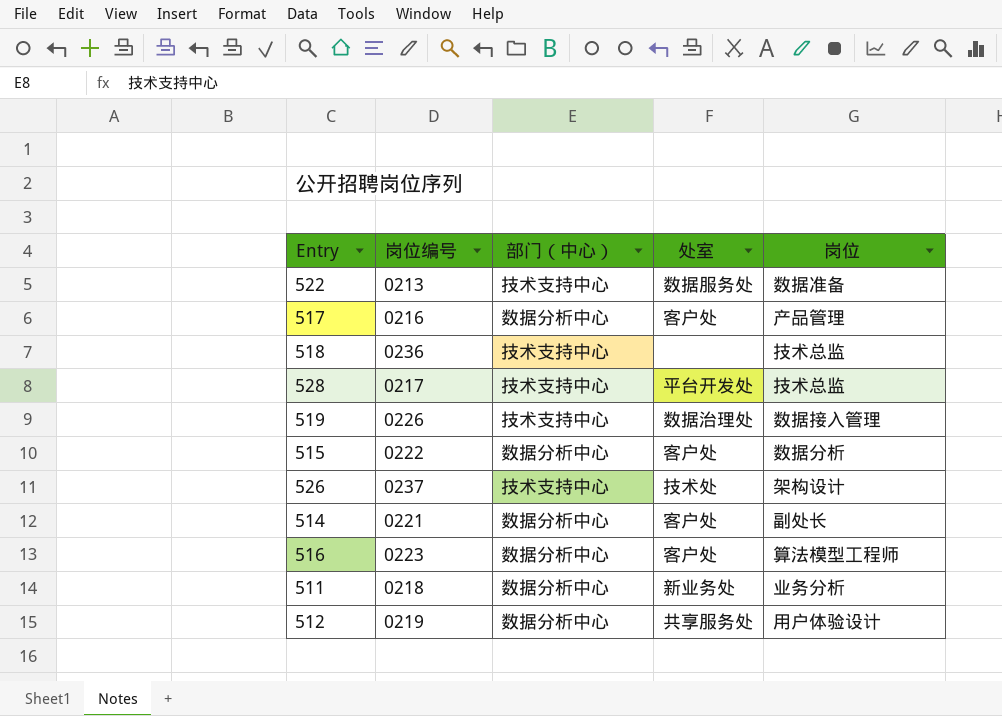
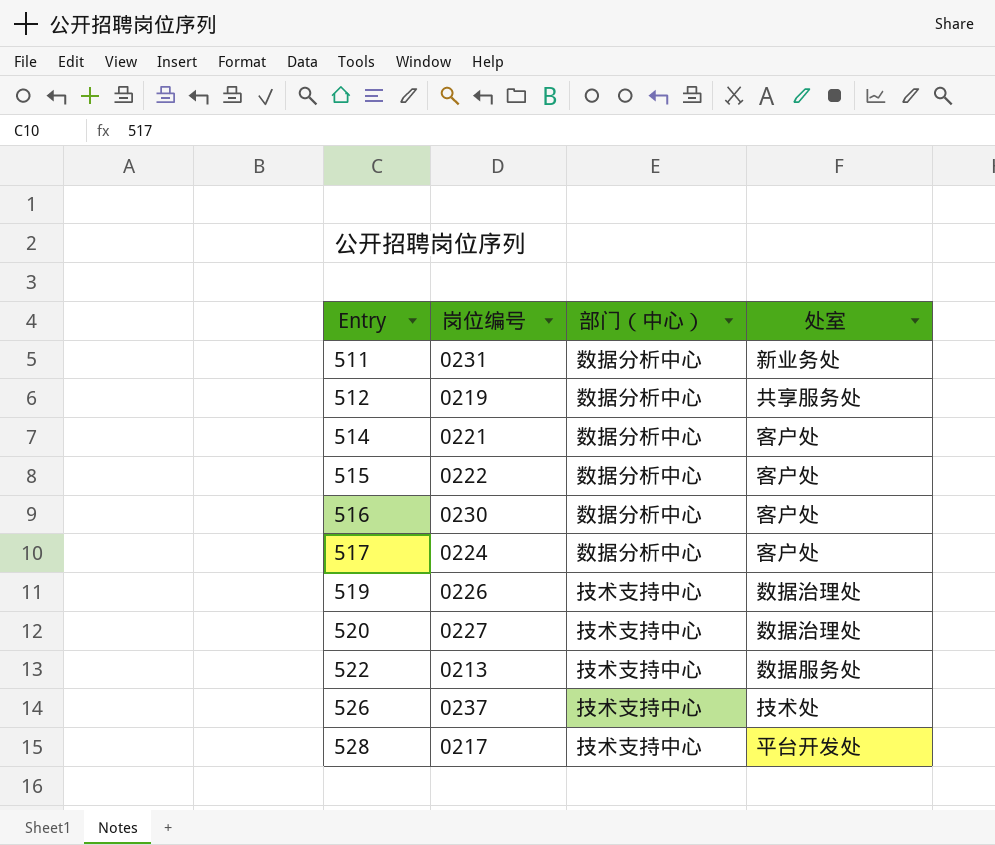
row order: none -> Entry ascending
column 岗位 | position: 5 -> none
row 518: 0236 | 技术支持中心 | none | 技术总监 -> none
511 | 岗位编号: 0218 -> 0231
516 | 岗位编号: 0223 -> 0230
517 | 岗位编号: 0216 -> 0224
row 520: none -> 0227 | 技术支持中心 | 数据治理处

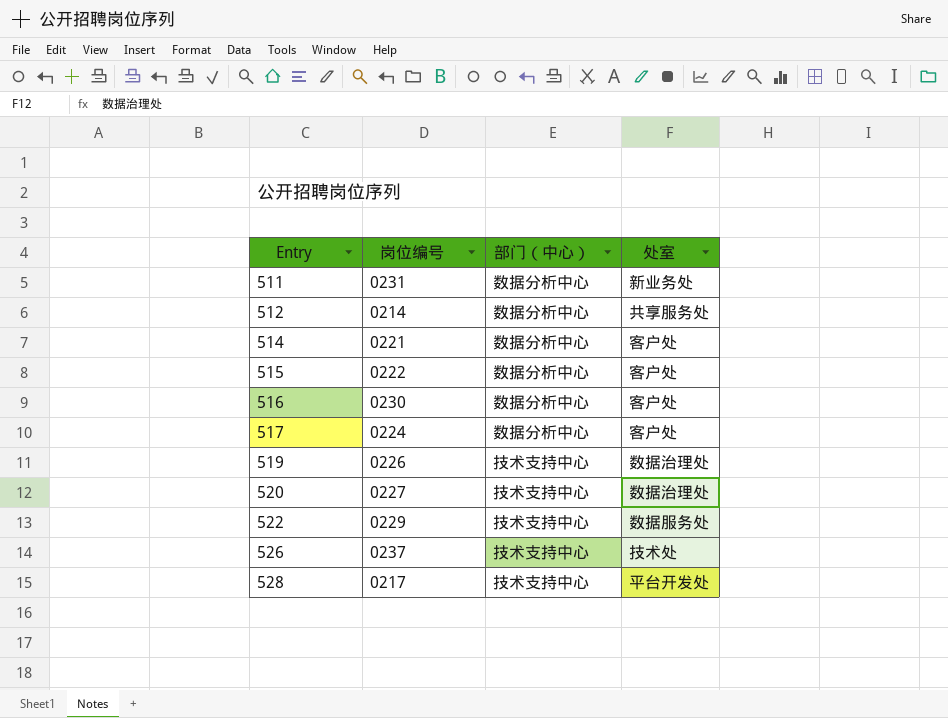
512 | 岗位编号: 0219 -> 0214
522 | 岗位编号: 0213 -> 0229

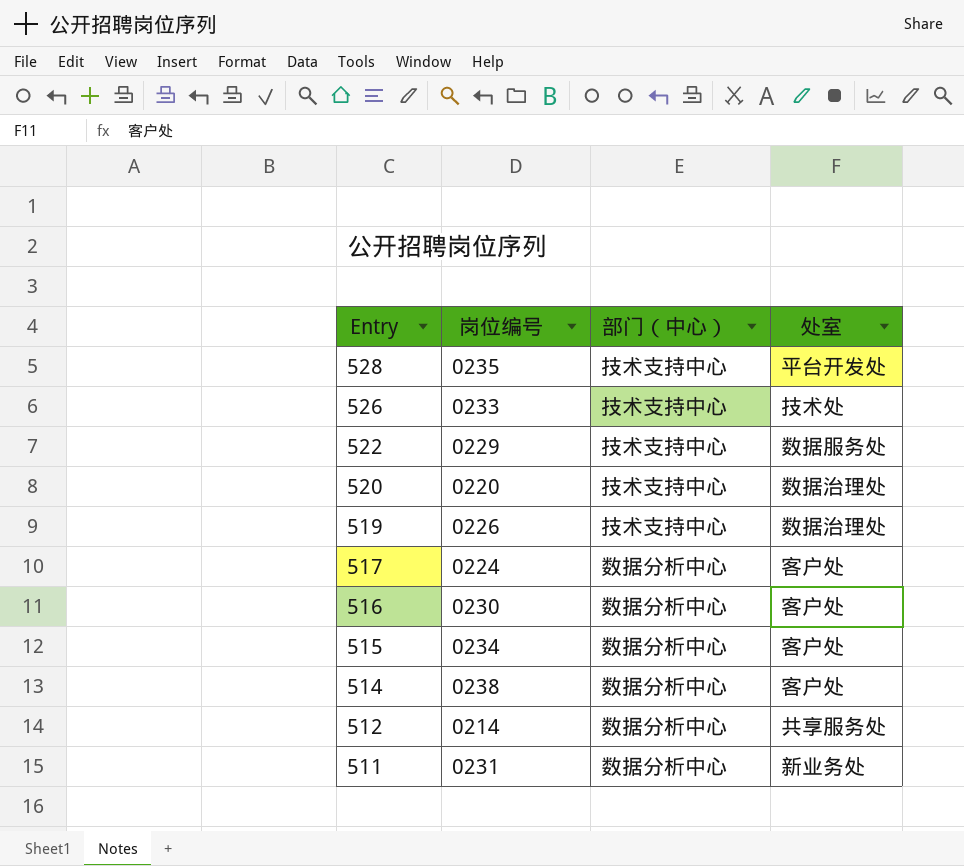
row order: Entry ascending -> Entry descending
528 | 岗位编号: 0217 -> 0235
526 | 岗位编号: 0237 -> 0233
520 | 岗位编号: 0227 -> 0220
515 | 岗位编号: 0222 -> 0234
514 | 岗位编号: 0221 -> 0238

